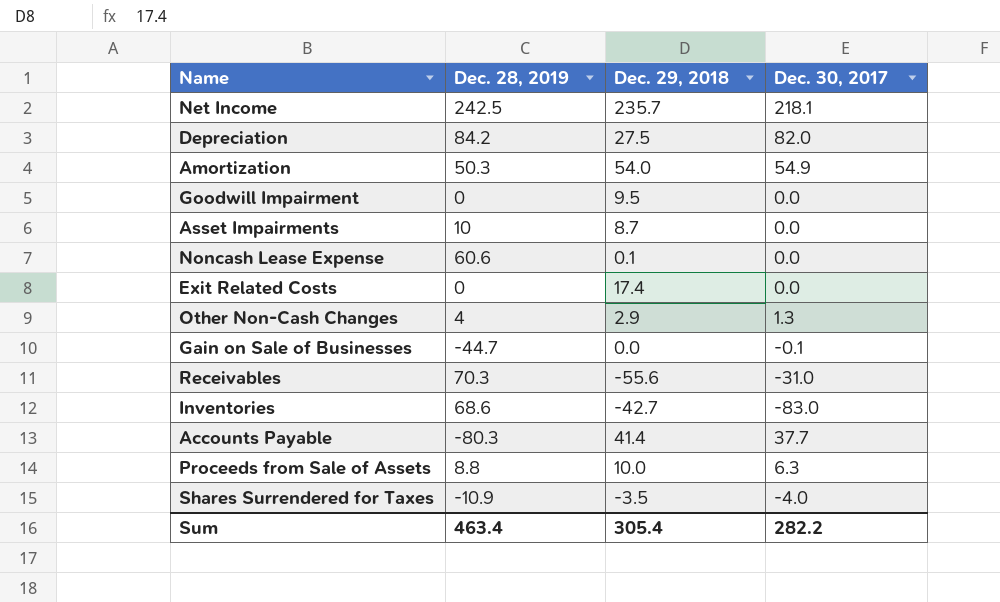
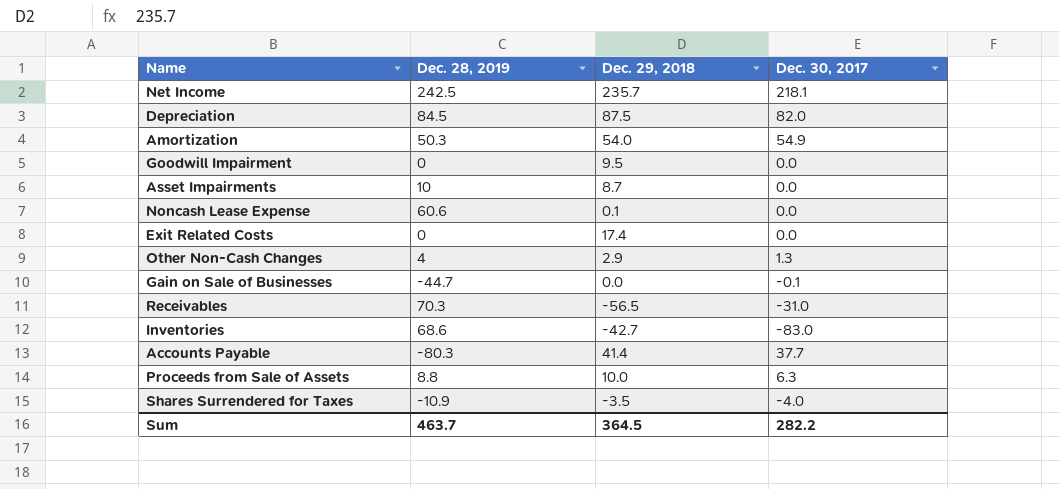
Depreciation | Dec. 28, 2019: 84.2 -> 84.5
Depreciation | Dec. 29, 2018: 27.5 -> 87.5
Receivables | Dec. 29, 2018: -55.6 -> -56.5
Sum | Dec. 28, 2019: 463.4 -> 463.7
Sum | Dec. 29, 2018: 305.4 -> 364.5

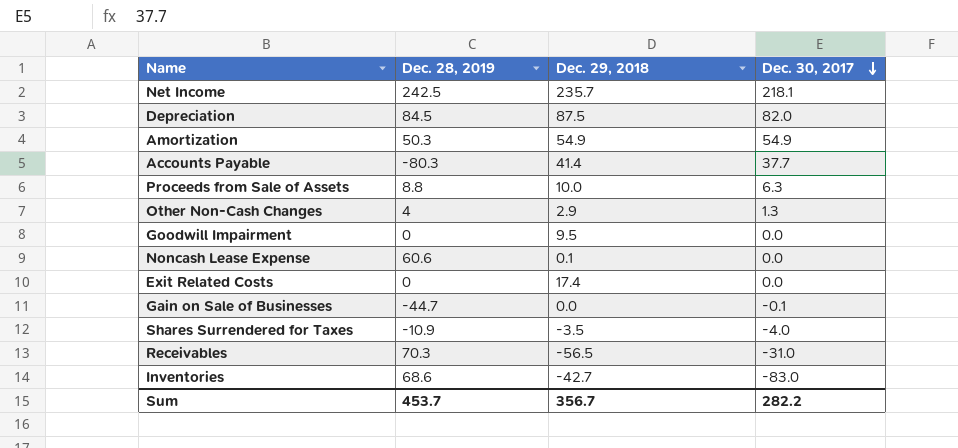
row order: none -> Dec. 30, 2017 descending
row Asset Impairments: 10 | 8.7 | 0.0 -> none
Amortization | Dec. 29, 2018: 54.0 -> 54.9
Sum | Dec. 28, 2019: 463.7 -> 453.7
Sum | Dec. 29, 2018: 364.5 -> 356.7

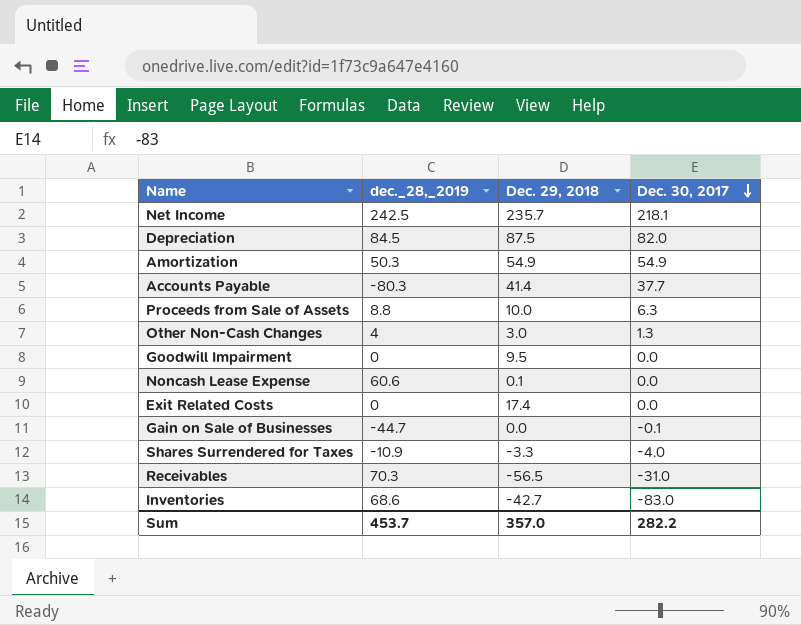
column name: Dec. 28, 2019 -> dec._28,_2019
Other Non-Cash Changes | Dec. 29, 2018: 2.9 -> 3.0
Shares Surrendered for Taxes | Dec. 29, 2018: -3.5 -> -3.3
Sum | Dec. 29, 2018: 356.7 -> 357.0

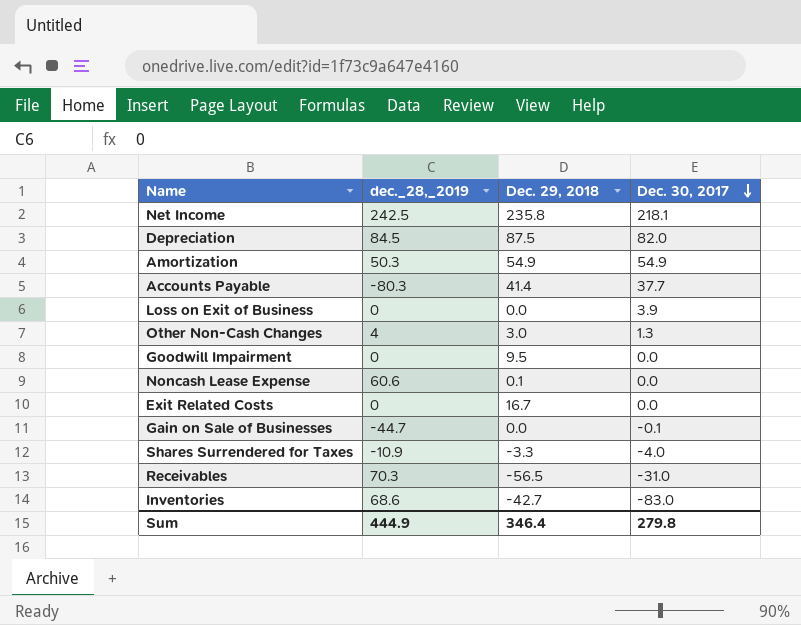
row Proceeds from Sale of Assets: 8.8 | 10.0 | 6.3 -> none
Net Income | Dec. 29, 2018: 235.7 -> 235.8
row Loss on Exit of Business: none -> 0 | 0.0 | 3.9
Exit Related Costs | Dec. 29, 2018: 17.4 -> 16.7
Sum | dec._28,_2019: 453.7 -> 444.9
Sum | Dec. 29, 2018: 357.0 -> 346.4
Sum | Dec. 30, 2017: 282.2 -> 279.8

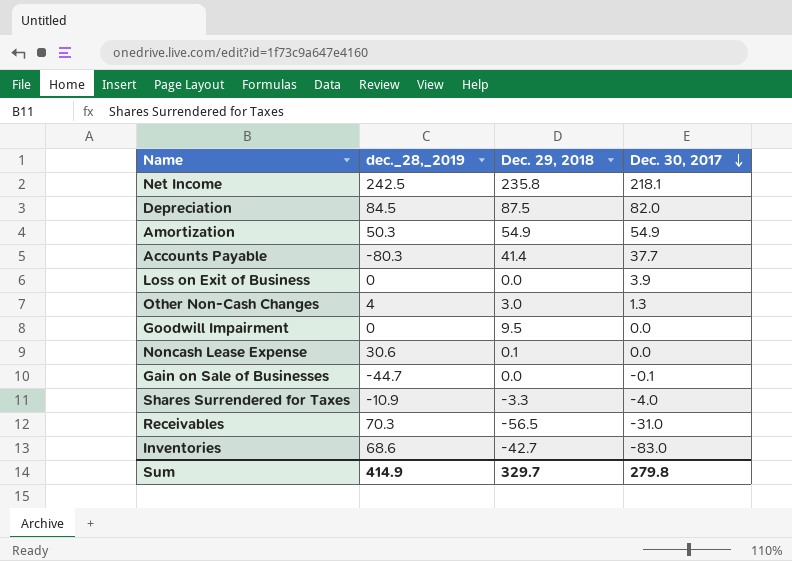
row Exit Related Costs: 0 | 16.7 | 0.0 -> none
Noncash Lease Expense | dec._28,_2019: 60.6 -> 30.6
Sum | dec._28,_2019: 444.9 -> 414.9
Sum | Dec. 29, 2018: 346.4 -> 329.7

